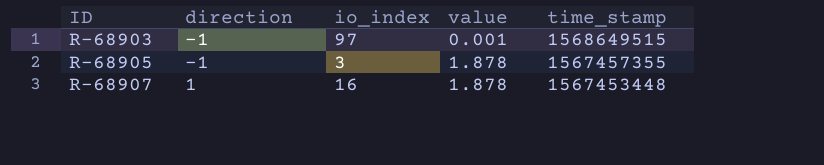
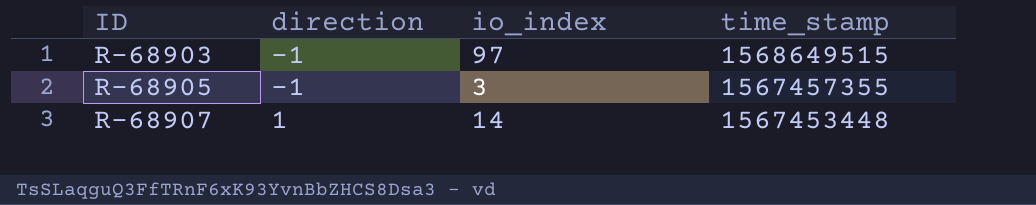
column value | position: 4 -> none
R-68907 | io_index: 16 -> 14

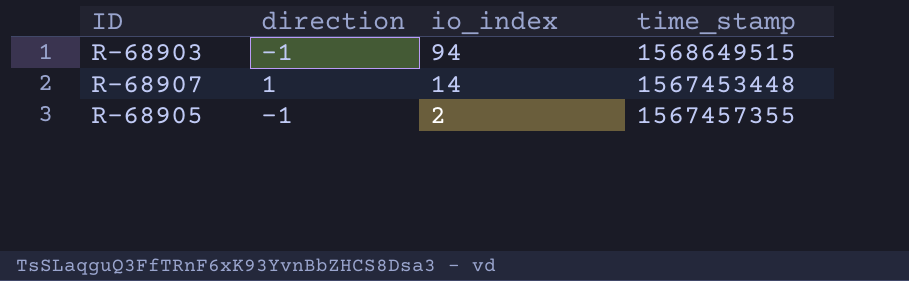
row order: ID ascending -> io_index descending
R-68903 | io_index: 97 -> 94
R-68905 | io_index: 3 -> 2

